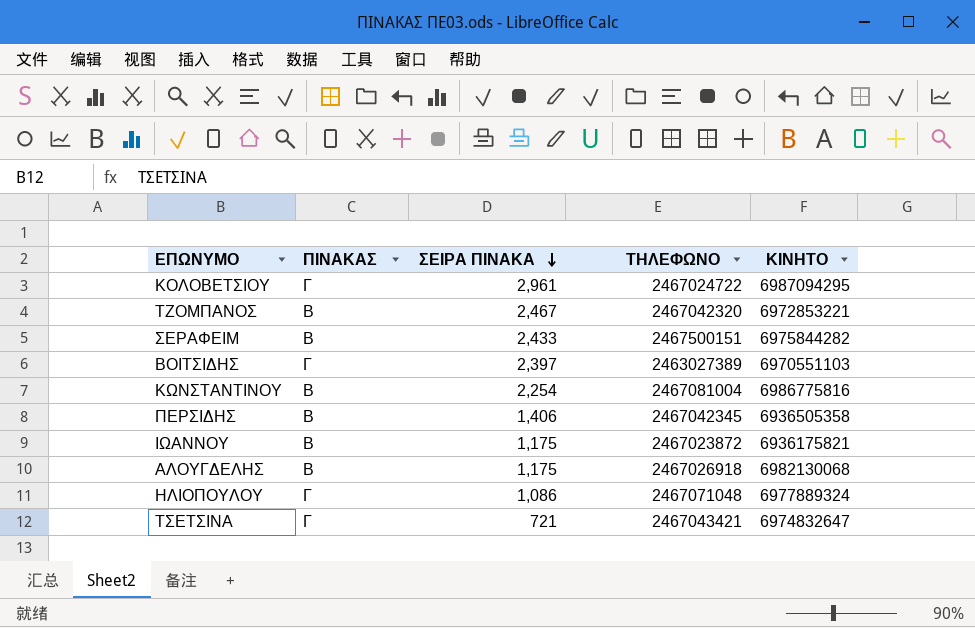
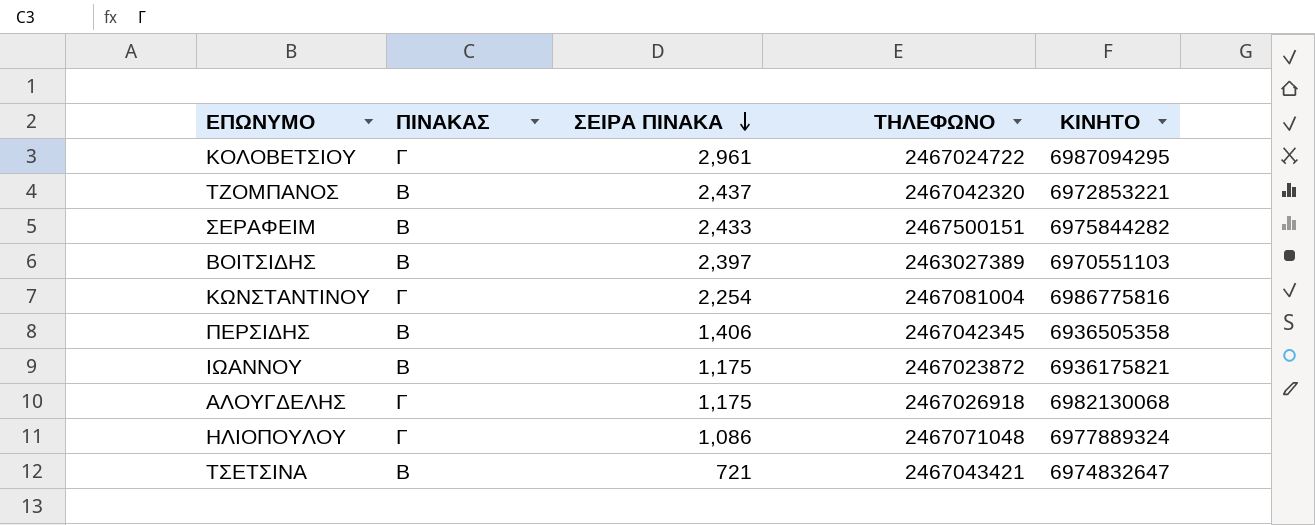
ΤΖΟΜΠΑΝΟΣ | ΣΕΙΡΑ ΠΙΝΑΚΑ: 2,467 -> 2,437
ΒΟΙΤΣΙΔΗΣ | ΠΙΝΑΚΑΣ: Γ -> Β
ΚΩΝΣΤΑΝΤΙΝΟΥ | ΠΙΝΑΚΑΣ: Β -> Γ
ΑΛΟΥΓΔΕΛΗΣ | ΠΙΝΑΚΑΣ: Β -> Γ
ΤΣΕΤΣΙΝΑ | ΠΙΝΑΚΑΣ: Γ -> Β

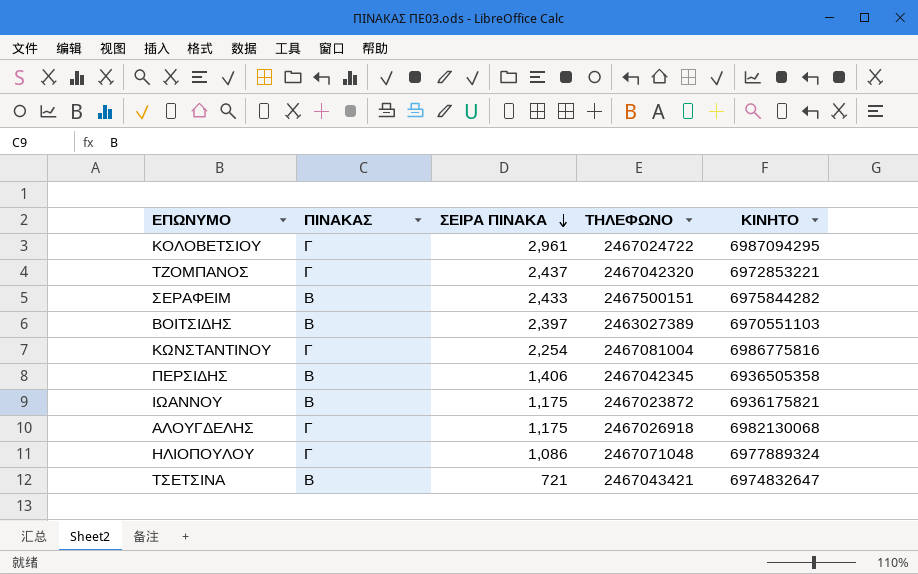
ΤΖΟΜΠΑΝΟΣ | ΠΙΝΑΚΑΣ: Β -> Γ

